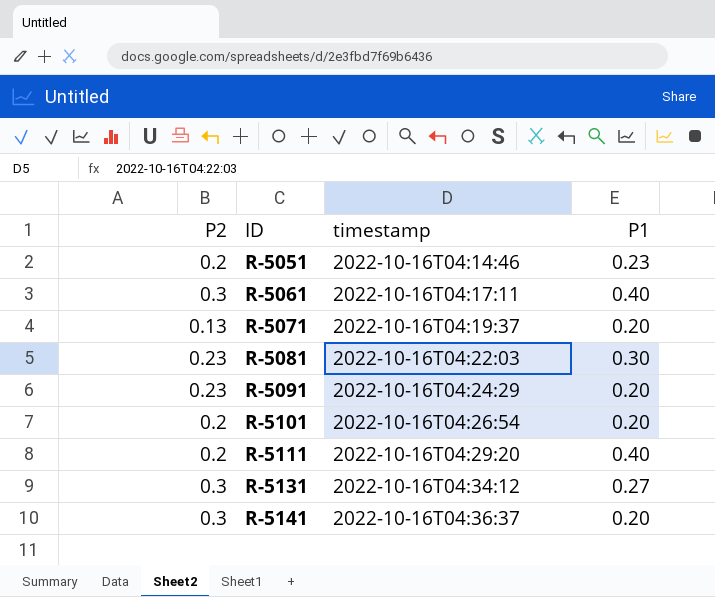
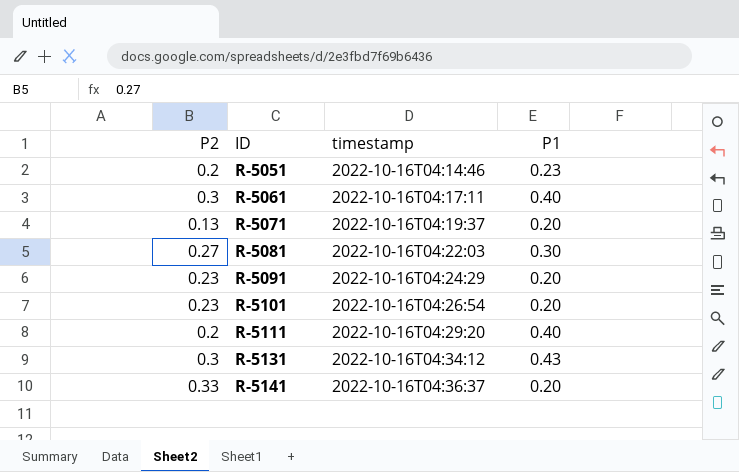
R-5081 | P2: 0.23 -> 0.27
R-5101 | P2: 0.2 -> 0.23
R-5131 | P1: 0.27 -> 0.43
R-5141 | P2: 0.3 -> 0.33

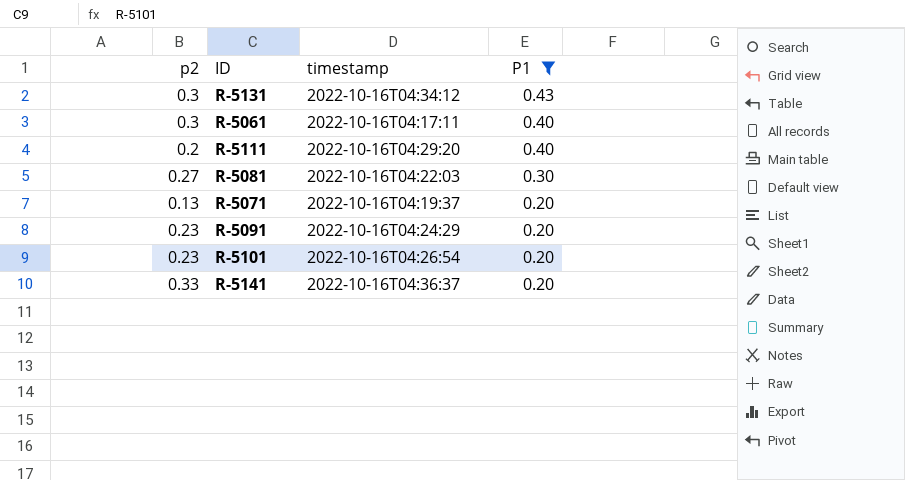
filter: none -> P1 != 0.23
row order: ID ascending -> P1 descending
column name: P2 -> p2

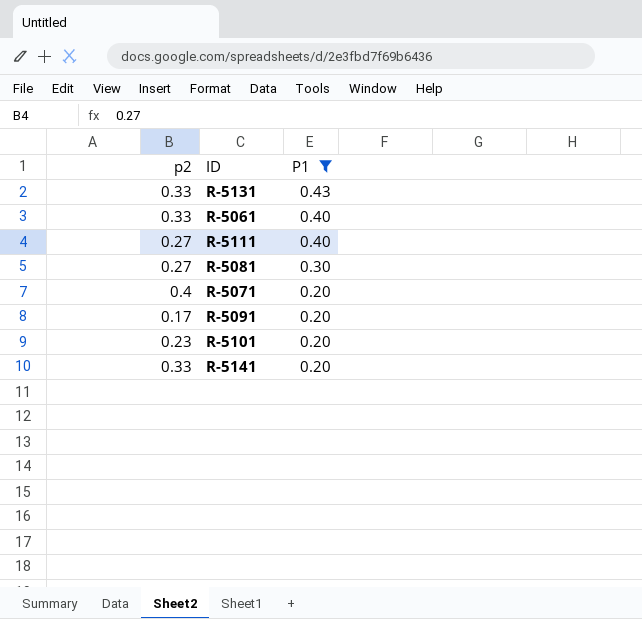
column timestamp | position: 3 -> none
R-5131 | p2: 0.3 -> 0.33
R-5061 | p2: 0.3 -> 0.33
R-5111 | p2: 0.2 -> 0.27
R-5071 | p2: 0.13 -> 0.4
R-5091 | p2: 0.23 -> 0.17

